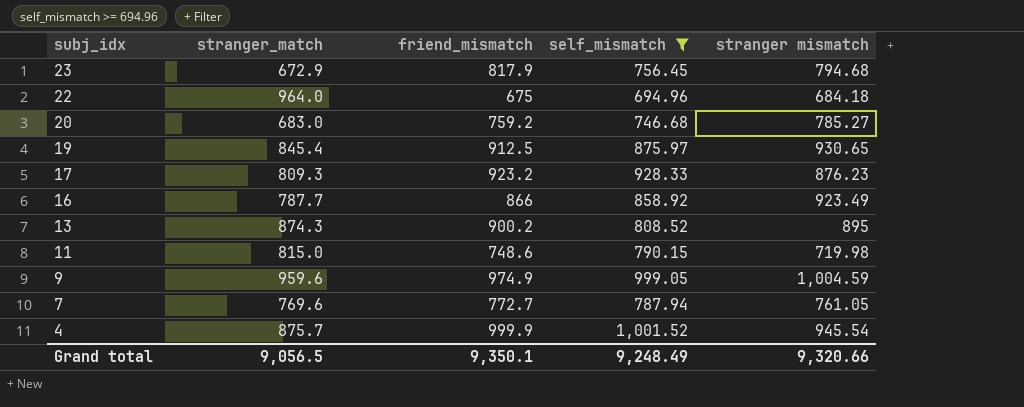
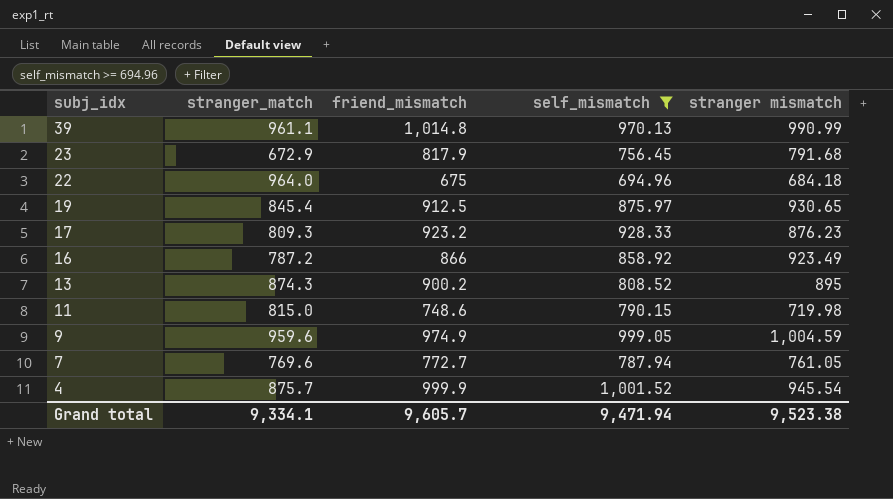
row 20: 683.0 | 759.2 | 746.68 | 785.27 -> none
row 39: none -> 961.1 | 1,014.8 | 970.13 | 990.99
23 | stranger mismatch: 794.68 -> 791.68
16 | stranger_match: 787.7 -> 787.2
Grand total | stranger_match: 9,056.5 -> 9,334.1
Grand total | friend_mismatch: 9,350.1 -> 9,605.7
Grand total | self_mismatch: 9,248.49 -> 9,471.94
Grand total | stranger mismatch: 9,320.66 -> 9,523.38

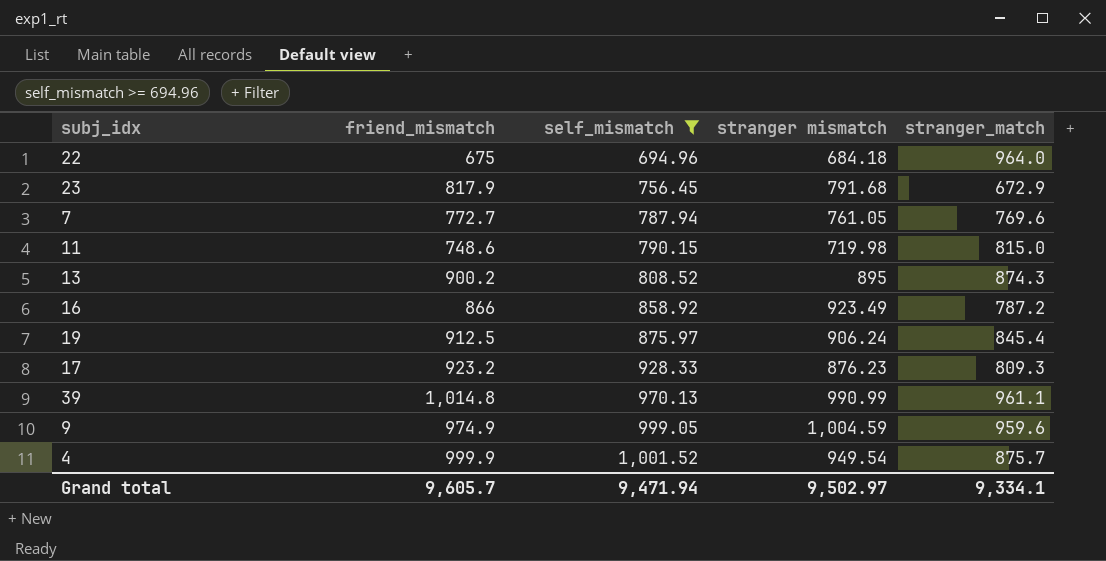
row order: subj_idx descending -> self_mismatch ascending
column stranger_match | position: 2 -> 5
19 | stranger mismatch: 930.65 -> 906.24
4 | stranger mismatch: 945.54 -> 949.54
Grand total | stranger mismatch: 9,523.38 -> 9,502.97

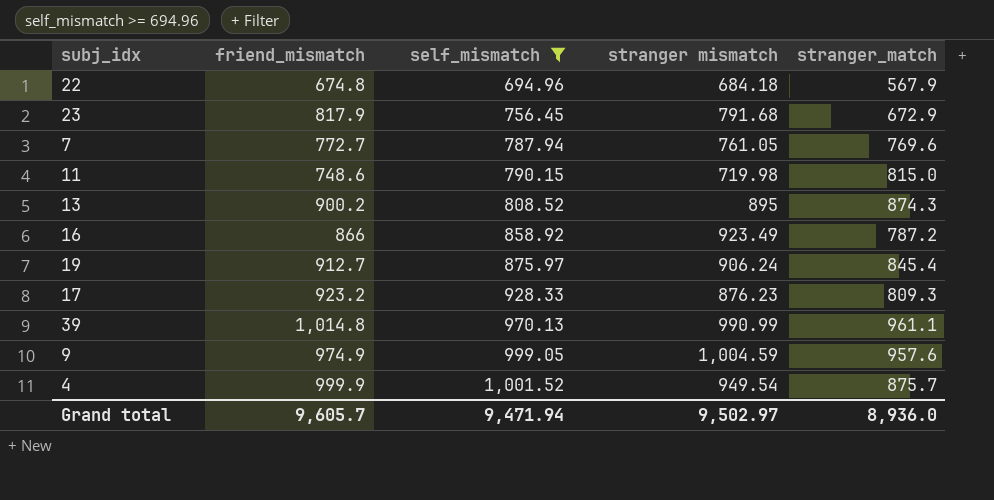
22 | friend_mismatch: 675 -> 674.8
22 | stranger_match: 964.0 -> 567.9
19 | friend_mismatch: 912.5 -> 912.7
9 | stranger_match: 959.6 -> 957.6
Grand total | stranger_match: 9,334.1 -> 8,936.0

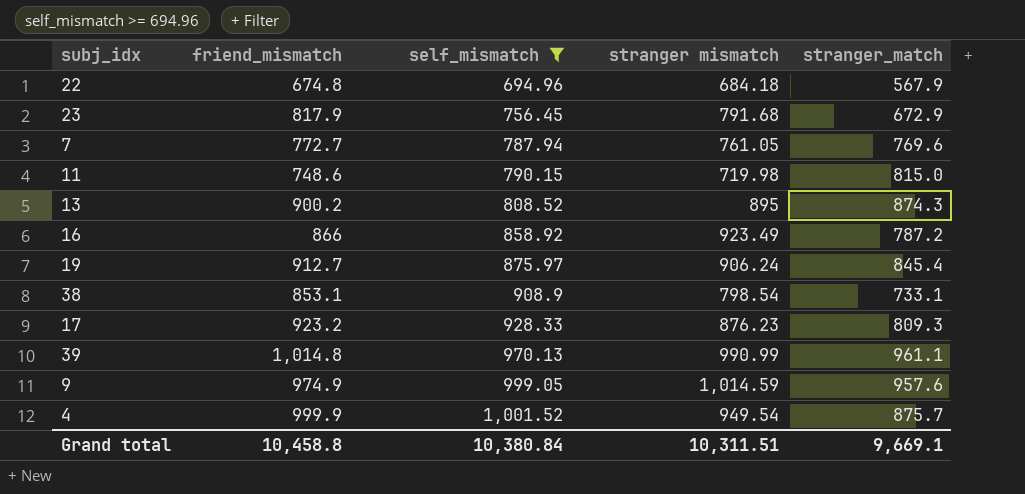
row 38: none -> 853.1 | 908.9 | 798.54 | 733.1
9 | stranger mismatch: 1,004.59 -> 1,014.59
Grand total | friend_mismatch: 9,605.7 -> 10,458.8
Grand total | self_mismatch: 9,471.94 -> 10,380.84
Grand total | stranger mismatch: 9,502.97 -> 10,311.51
Grand total | stranger_match: 8,936.0 -> 9,669.1

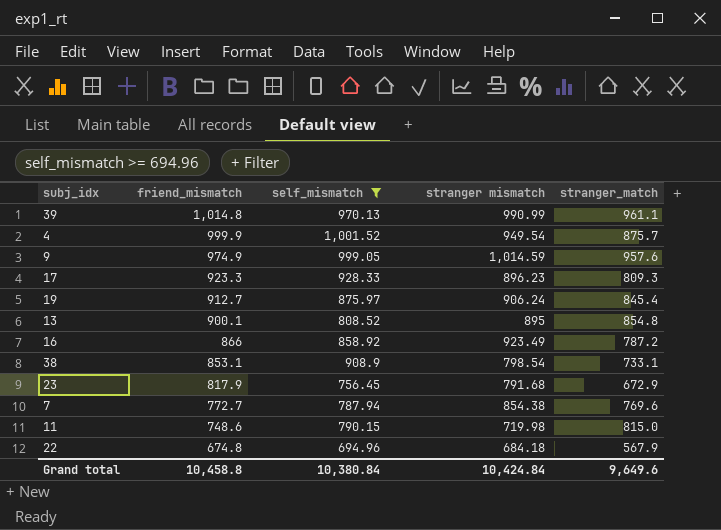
row order: self_mismatch ascending -> friend_mismatch descending
17 | friend_mismatch: 923.2 -> 923.3
17 | stranger mismatch: 876.23 -> 896.23
13 | friend_mismatch: 900.2 -> 900.1
13 | stranger_match: 874.3 -> 854.8
7 | stranger mismatch: 761.05 -> 854.38
Grand total | stranger mismatch: 10,311.51 -> 10,424.84
Grand total | stranger_match: 9,669.1 -> 9,649.6

